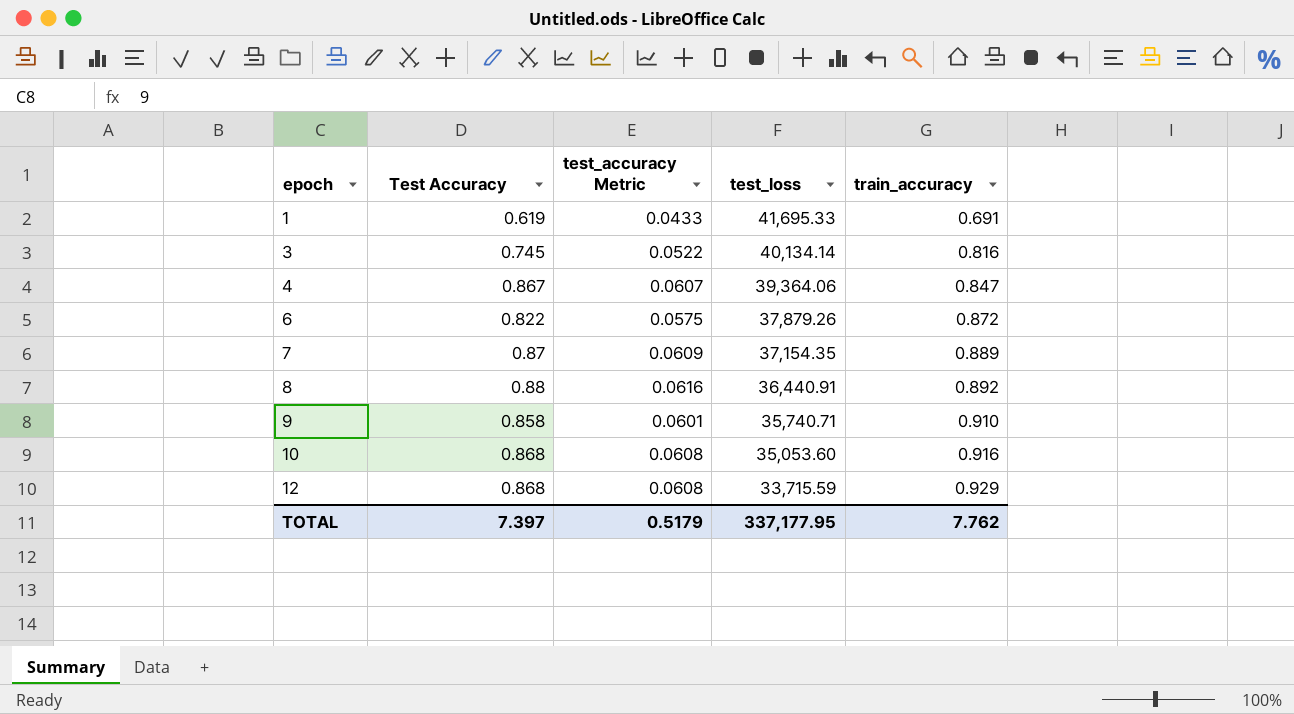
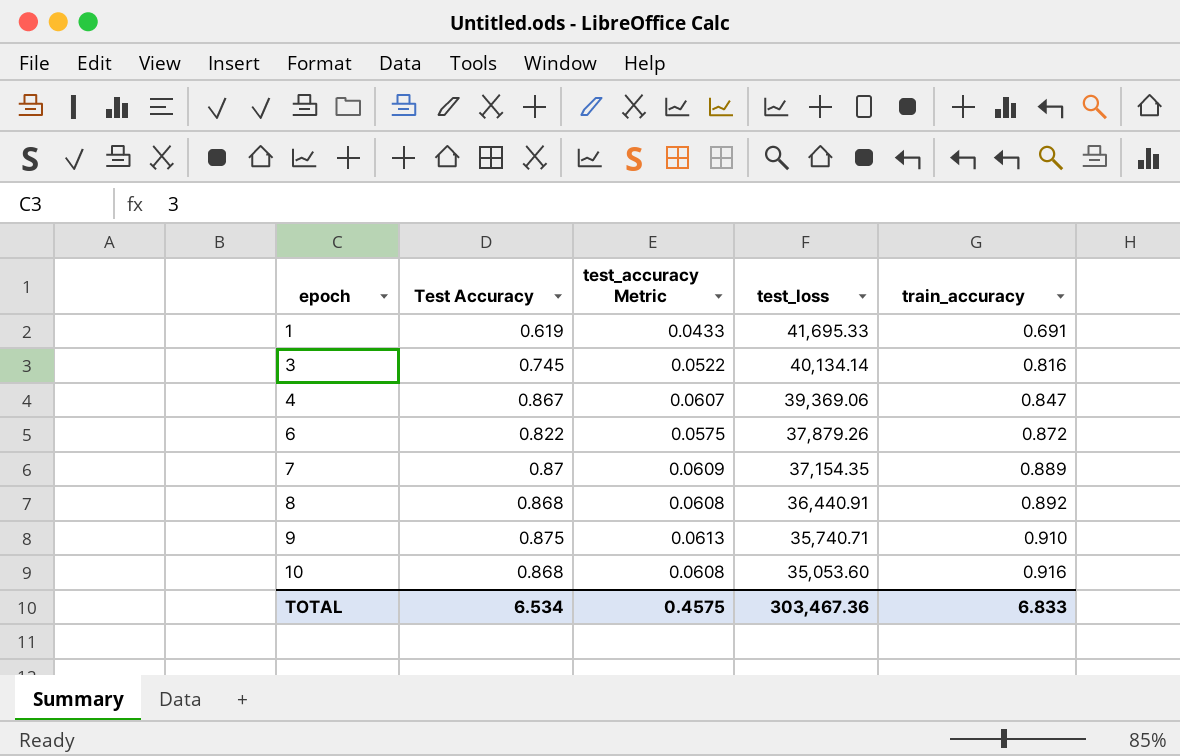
row 12: 0.868 | 0.0608 | 33,715.59 | 0.929 -> none
4 | test_loss: 39,364.06 -> 39,369.06
8 | Test Accuracy: 0.88 -> 0.868
8 | test_accuracy Metric: 0.0616 -> 0.0608
9 | Test Accuracy: 0.858 -> 0.875
9 | test_accuracy Metric: 0.0601 -> 0.0613
TOTAL | Test Accuracy: 7.397 -> 6.534
TOTAL | test_accuracy Metric: 0.5179 -> 0.4575
TOTAL | test_loss: 337,177.95 -> 303,467.36
TOTAL | train_accuracy: 7.762 -> 6.833

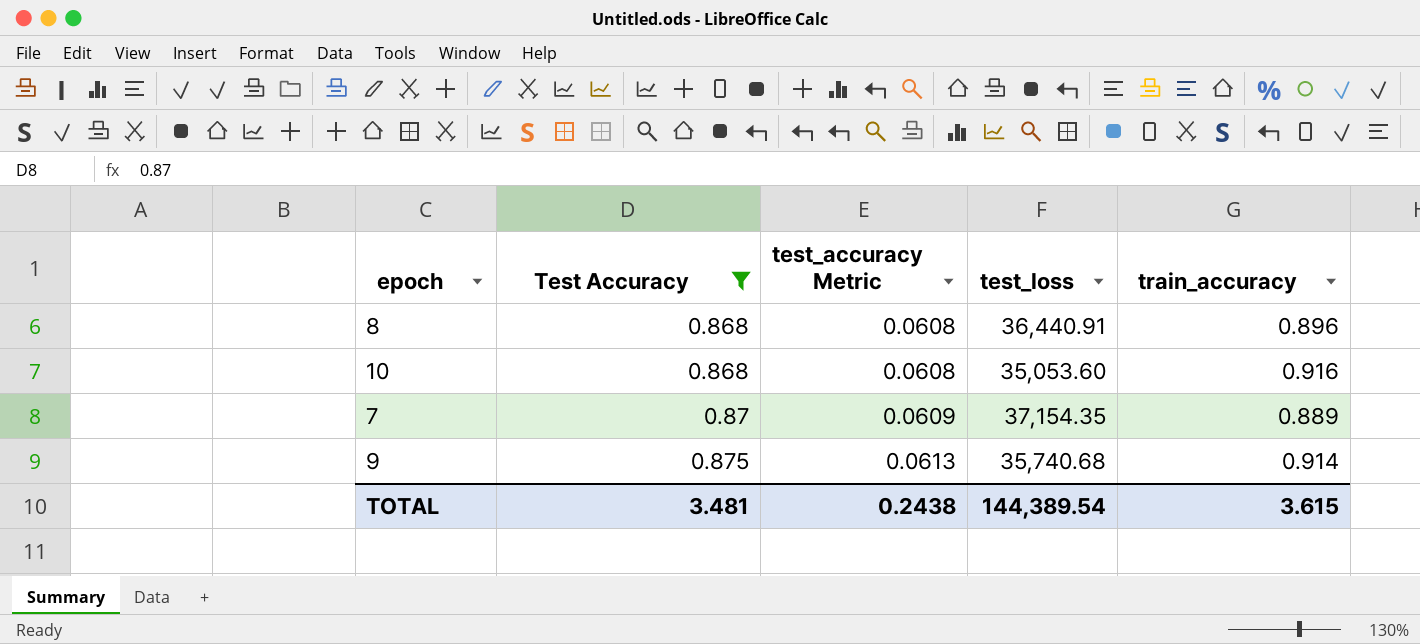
filter: none -> Test Accuracy >= 0.868
row order: epoch ascending -> Test Accuracy ascending
8 | train_accuracy: 0.892 -> 0.896
9 | test_loss: 35,740.71 -> 35,740.68
9 | train_accuracy: 0.910 -> 0.914
TOTAL | Test Accuracy: 6.534 -> 3.481
TOTAL | test_accuracy Metric: 0.4575 -> 0.2438
TOTAL | test_loss: 303,467.36 -> 144,389.54
TOTAL | train_accuracy: 6.833 -> 3.615

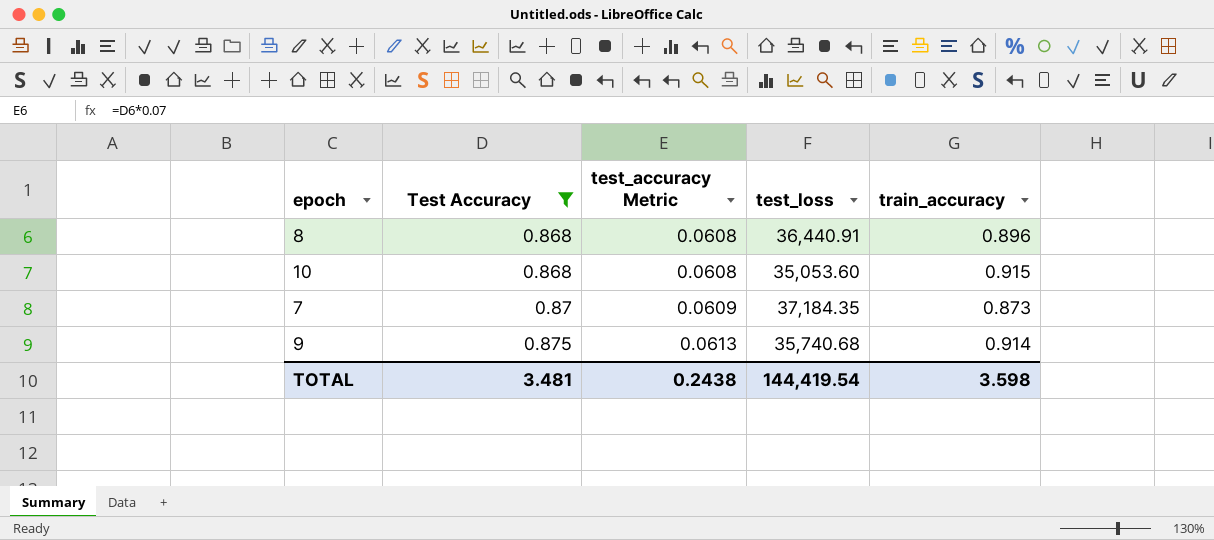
10 | train_accuracy: 0.916 -> 0.915
7 | test_loss: 37,154.35 -> 37,184.35
7 | train_accuracy: 0.889 -> 0.873
TOTAL | test_loss: 144,389.54 -> 144,419.54
TOTAL | train_accuracy: 3.615 -> 3.598

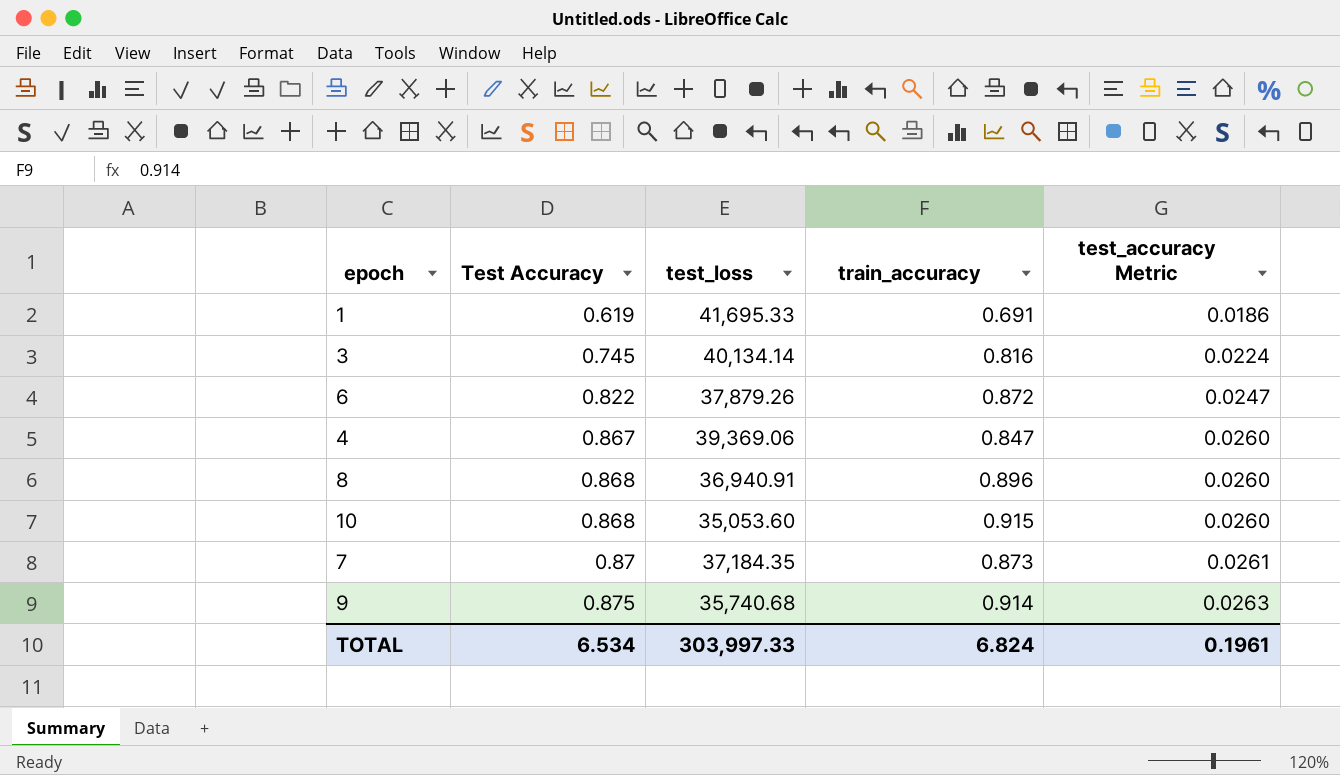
filter: Test Accuracy >= 0.868 -> none
column test_accuracy Metric | formula: [Test Accuracy] * 0.07 -> [Test Accuracy] * 0.03
column test_accuracy Metric | position: 3 -> 5
8 | test_loss: 36,440.91 -> 36,940.91
TOTAL | Test Accuracy: 3.481 -> 6.534
TOTAL | test_loss: 144,419.54 -> 303,997.33
TOTAL | train_accuracy: 3.598 -> 6.824
TOTAL | test_accuracy Metric: 0.2438 -> 0.1961

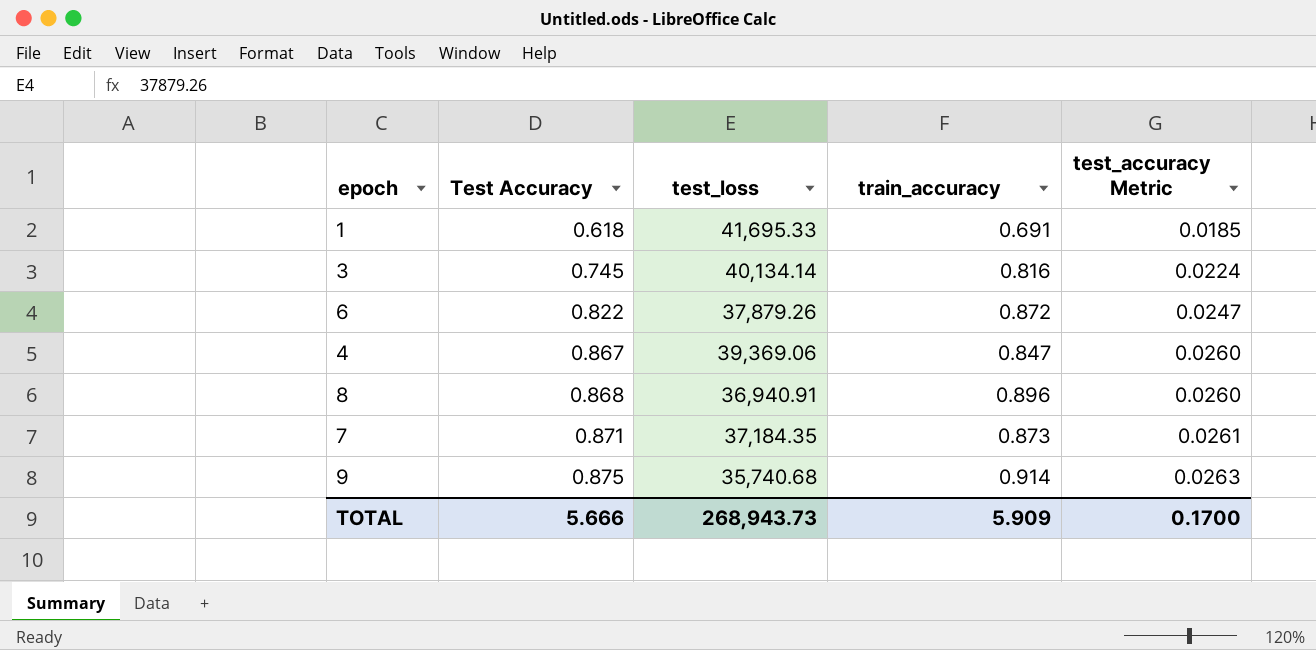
row 10: 0.868 | 35,053.60 | 0.915 | 0.0260 -> none
1 | Test Accuracy: 0.619 -> 0.618
1 | test_accuracy Metric: 0.0186 -> 0.0185
7 | Test Accuracy: 0.87 -> 0.871
TOTAL | Test Accuracy: 6.534 -> 5.666
TOTAL | test_loss: 303,997.33 -> 268,943.73
TOTAL | train_accuracy: 6.824 -> 5.909
TOTAL | test_accuracy Metric: 0.1961 -> 0.1700

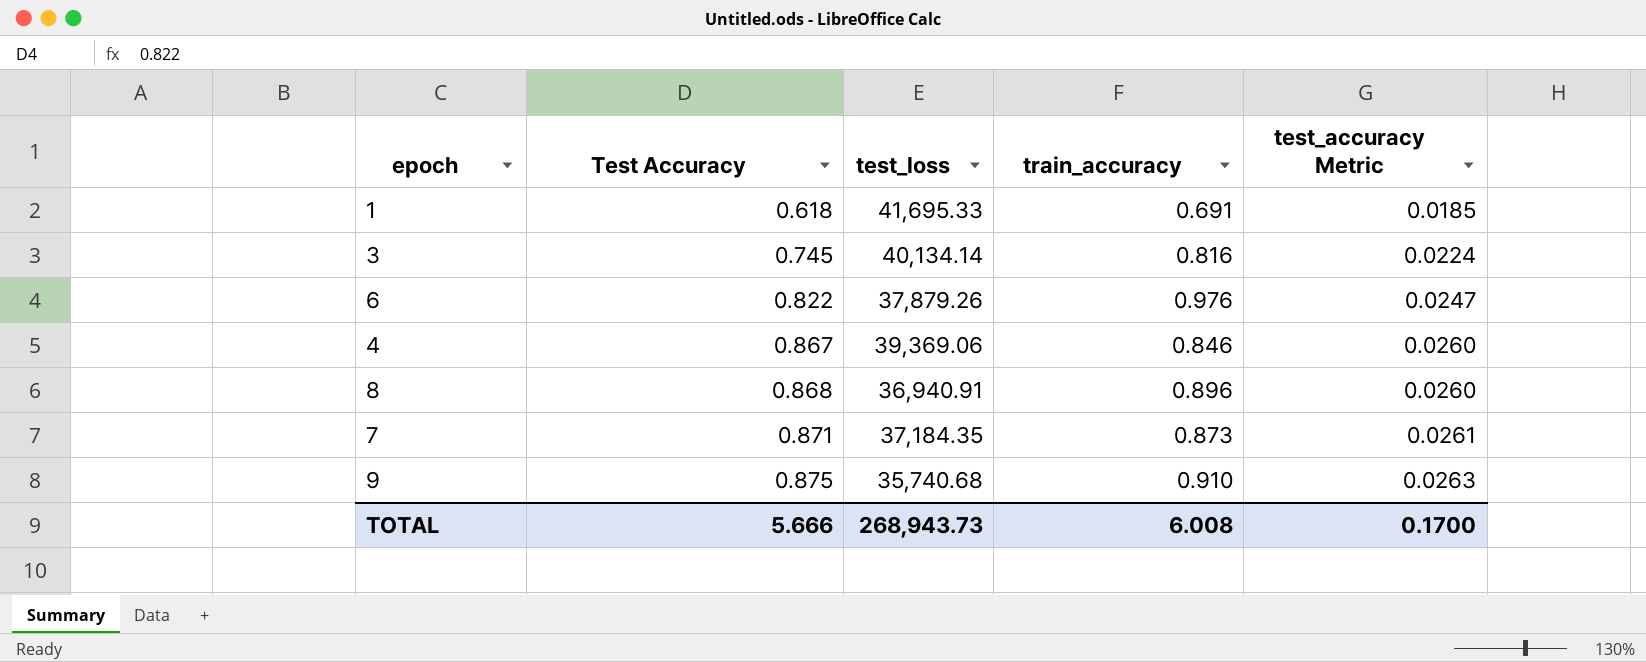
6 | train_accuracy: 0.872 -> 0.976
4 | train_accuracy: 0.847 -> 0.846
9 | train_accuracy: 0.914 -> 0.910
TOTAL | train_accuracy: 5.909 -> 6.008

